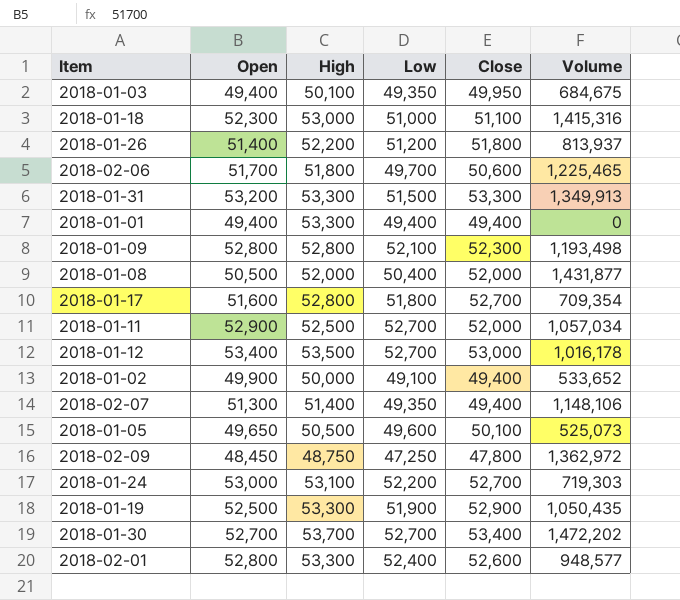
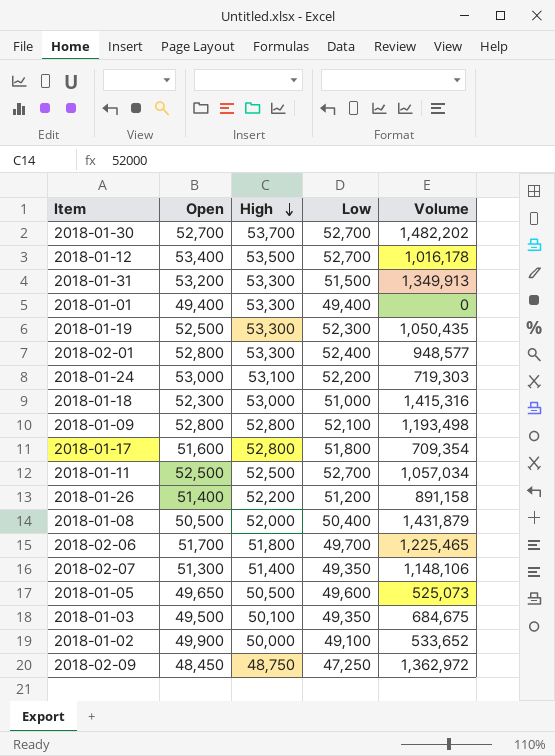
row order: none -> High descending
column Close | position: 5 -> none
2018-01-30 | Volume: 1,472,202 -> 1,482,202
2018-01-19 | Low: 51,900 -> 52,300
2018-01-11 | Open: 52,900 -> 52,500
2018-01-26 | Volume: 813,937 -> 891,158
2018-01-08 | Volume: 1,431,877 -> 1,431,879
2018-01-03 | Open: 49,400 -> 49,500

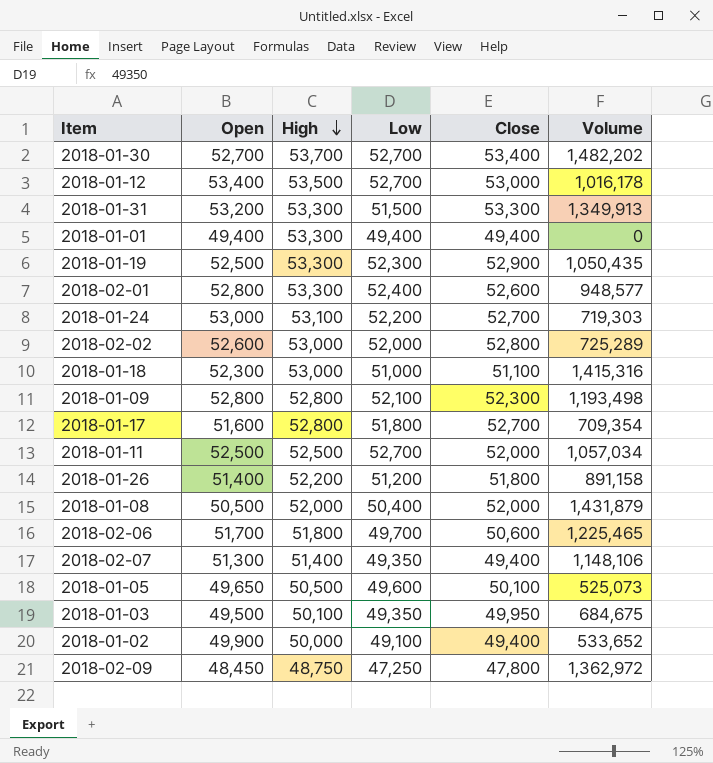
column Close | position: none -> 5
row 2018-02-02: none -> 52,600 | 53,000 | 52,000 | 52,800 | 725,289

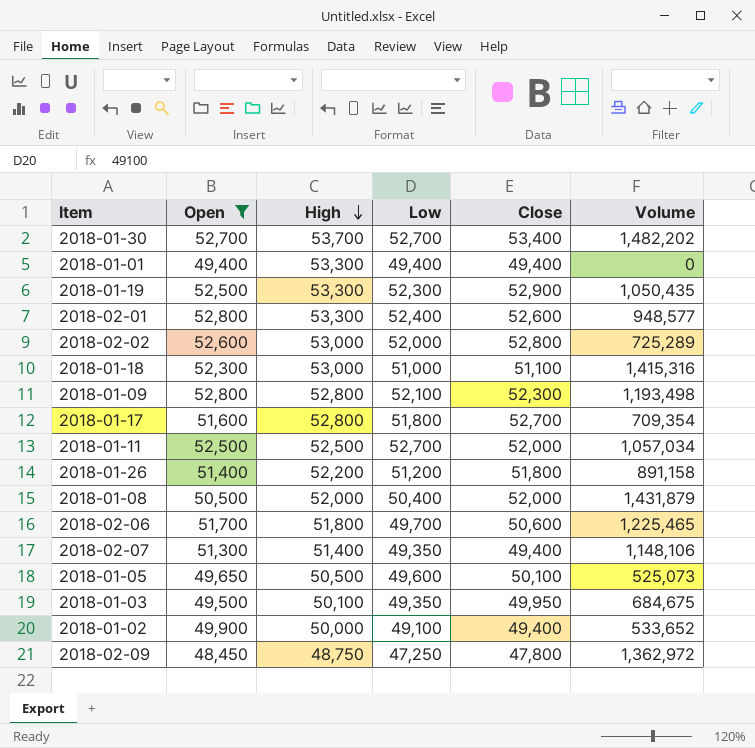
filter: none -> Open <= 52,800

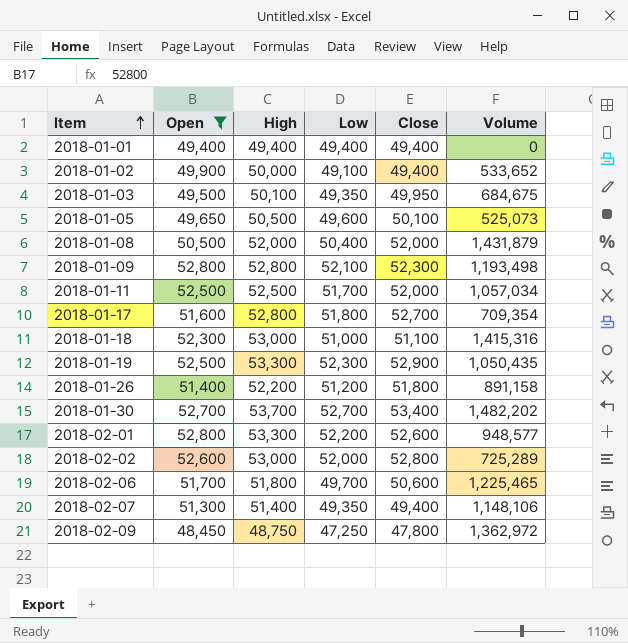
row order: High descending -> Item ascending
2018-01-01 | High: 53,300 -> 49,400
2018-01-11 | Low: 52,700 -> 51,700
2018-02-01 | Low: 52,400 -> 52,200

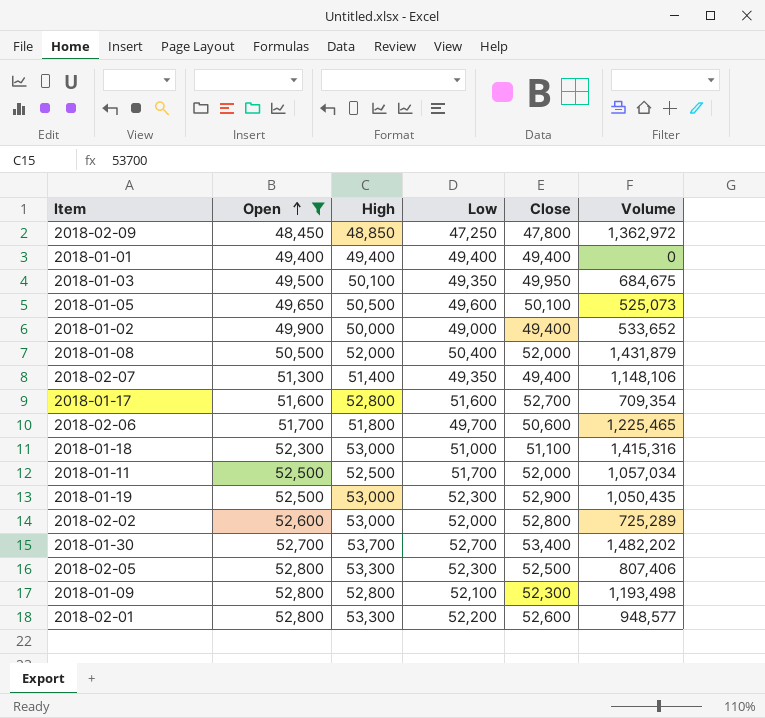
row order: Item ascending -> Open ascending
row 2018-01-26: 51,400 | 52,200 | 51,200 | 51,800 | 891,158 -> none
2018-02-09 | High: 48,750 -> 48,850
2018-01-02 | Low: 49,100 -> 49,000
2018-01-17 | Low: 51,800 -> 51,600
2018-01-19 | High: 53,300 -> 53,000
row 2018-02-05: none -> 52,800 | 53,300 | 52,300 | 52,500 | 807,406

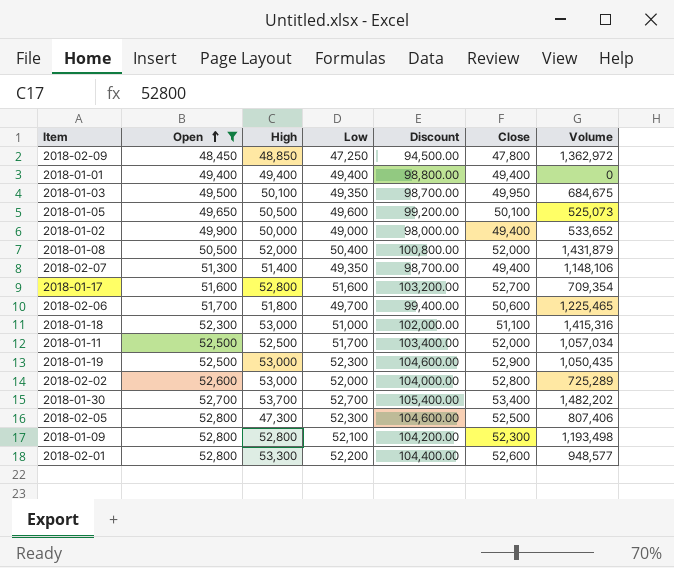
column Discount | formula: none -> [Low] * 2
2018-02-05 | High: 53,300 -> 47,300

